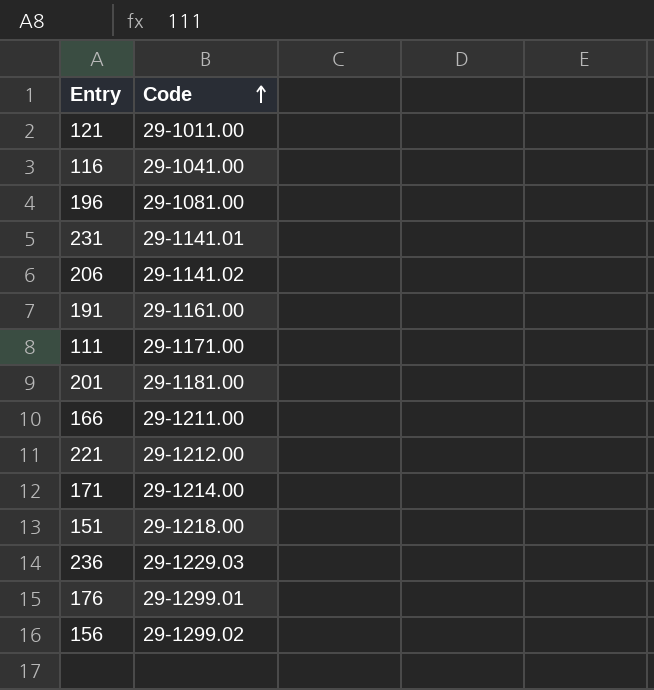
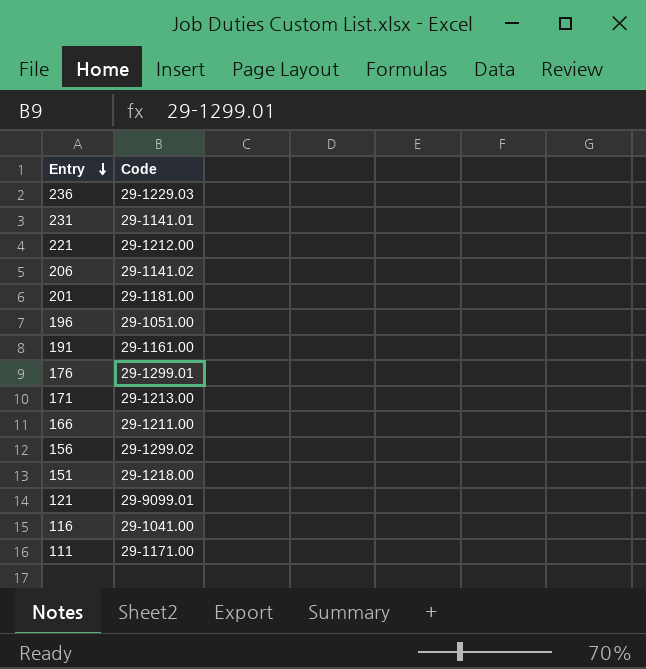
row order: Code ascending -> Entry descending
196 | Code: 29-1081.00 -> 29-1051.00
171 | Code: 29-1214.00 -> 29-1213.00
121 | Code: 29-1011.00 -> 29-9099.01

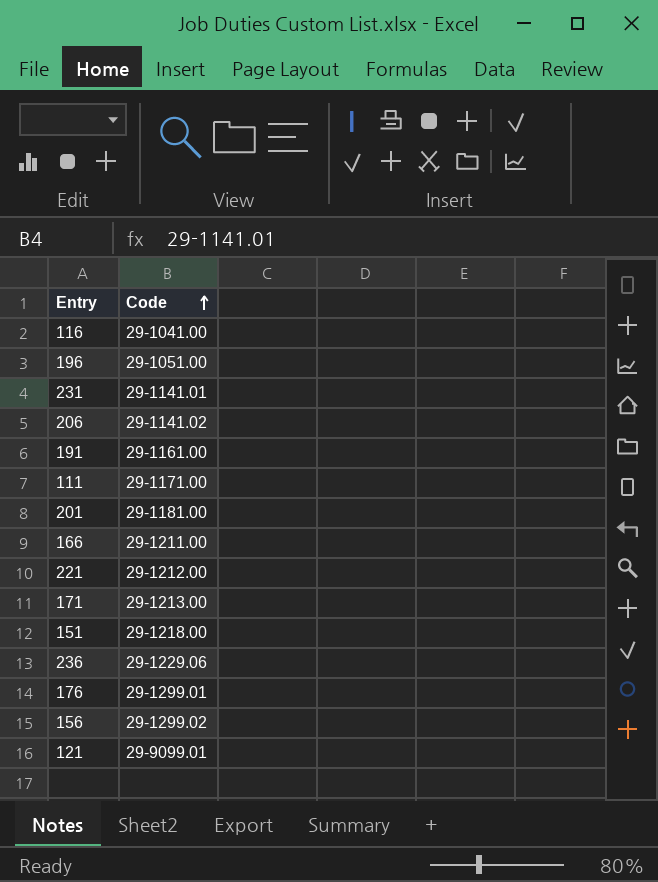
row order: Entry descending -> Code ascending
236 | Code: 29-1229.03 -> 29-1229.06

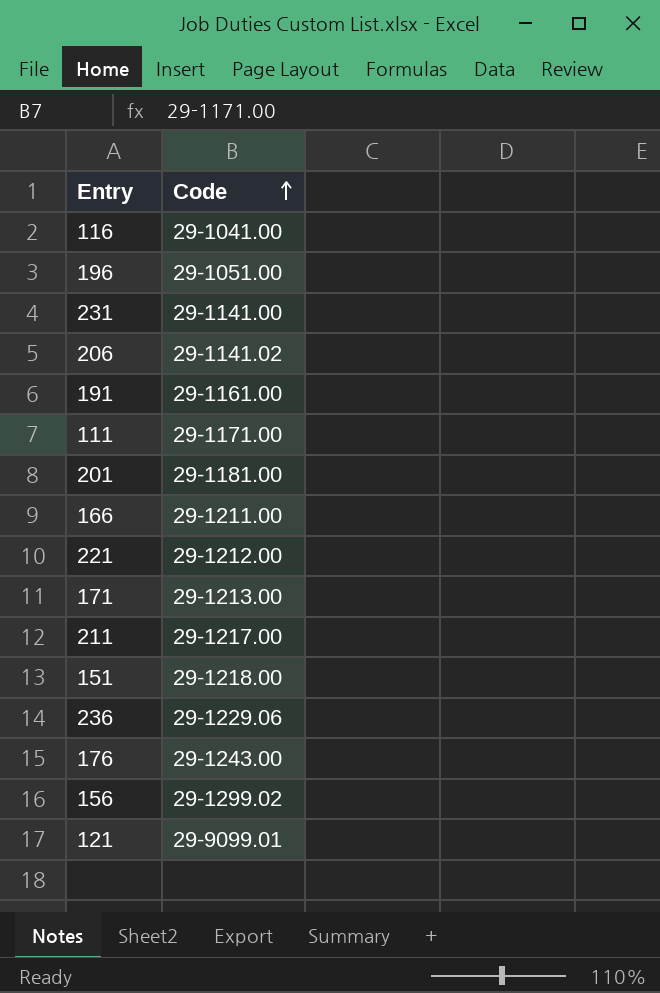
231 | Code: 29-1141.01 -> 29-1141.00
row 211: none -> 29-1217.00
176 | Code: 29-1299.01 -> 29-1243.00

